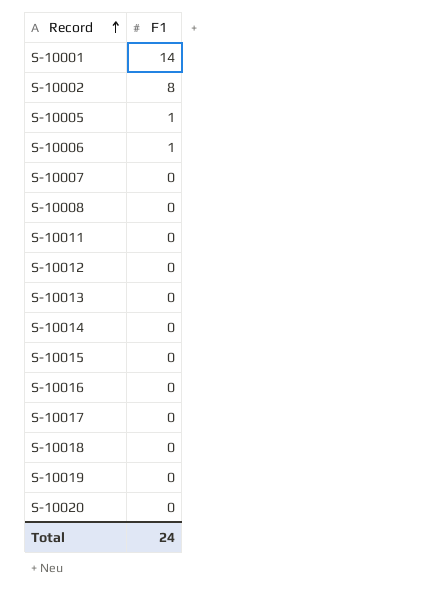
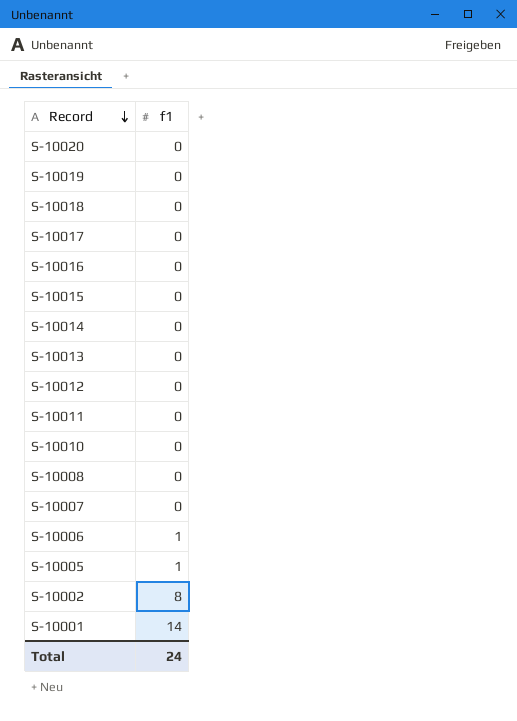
row order: Record ascending -> Record descending
column name: F1 -> f1
row S-10010: none -> 0

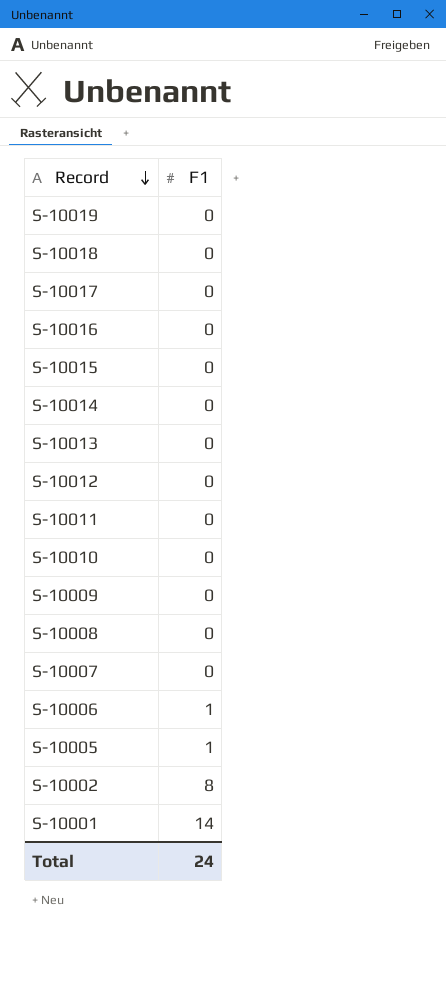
column name: f1 -> F1
row S-10020: 0 -> none
row S-10009: none -> 0

